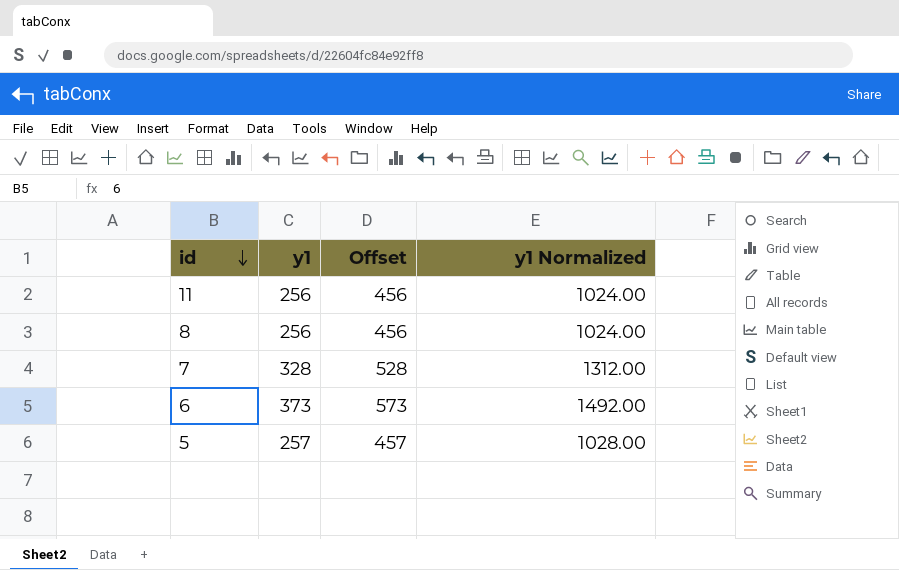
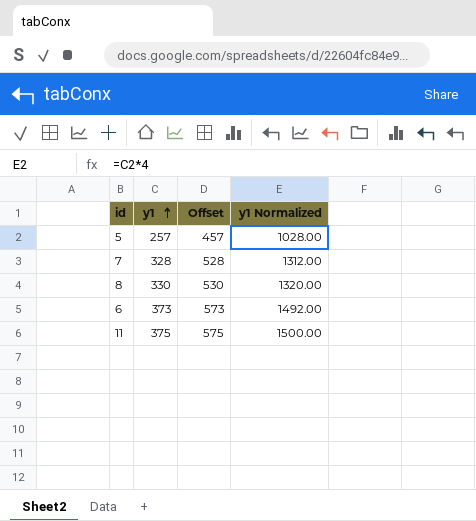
row order: id descending -> y1 ascending
8 | y1: 256 -> 330
8 | Offset: 456 -> 530
8 | y1 Normalized: 1024.00 -> 1320.00
11 | y1: 256 -> 375
11 | Offset: 456 -> 575
11 | y1 Normalized: 1024.00 -> 1500.00

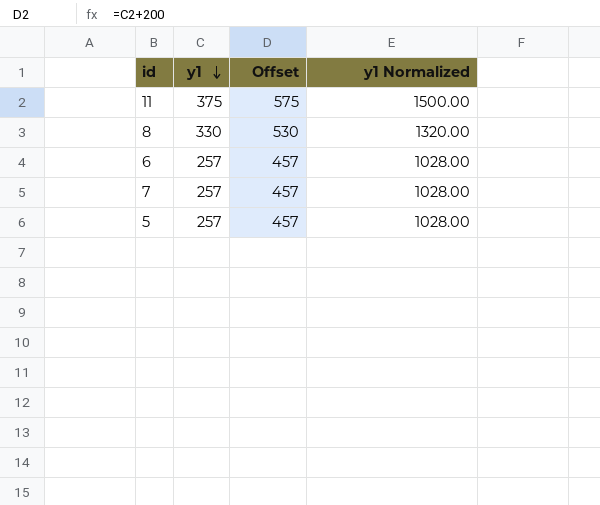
row order: y1 ascending -> y1 descending
6 | y1: 373 -> 257
6 | Offset: 573 -> 457
6 | y1 Normalized: 1492.00 -> 1028.00
7 | y1: 328 -> 257
7 | Offset: 528 -> 457
7 | y1 Normalized: 1312.00 -> 1028.00

